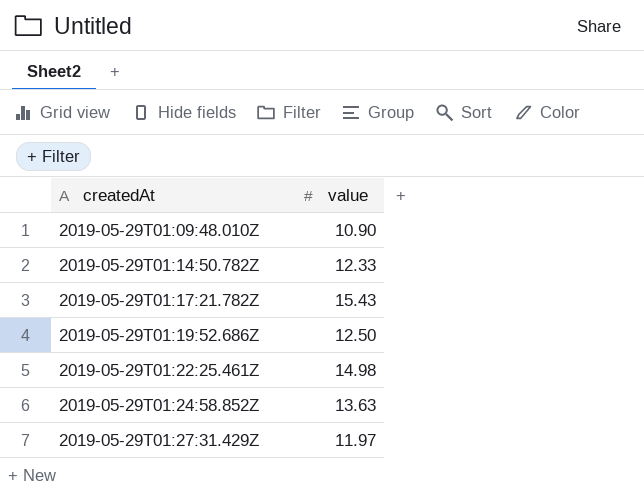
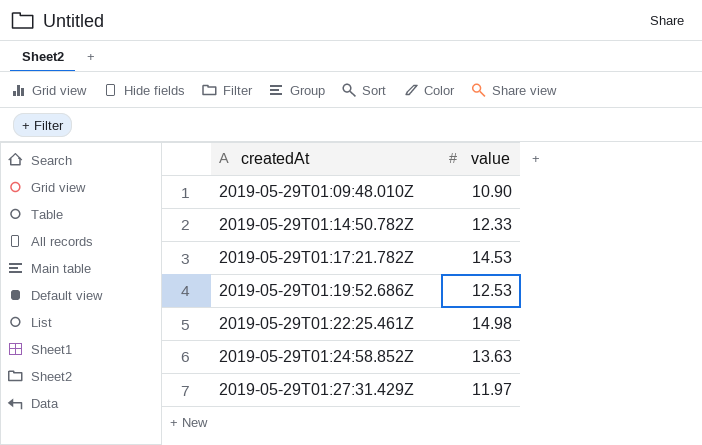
2019-05-29T01:17:21.782Z | value: 15.43 -> 14.53
2019-05-29T01:19:52.686Z | value: 12.50 -> 12.53

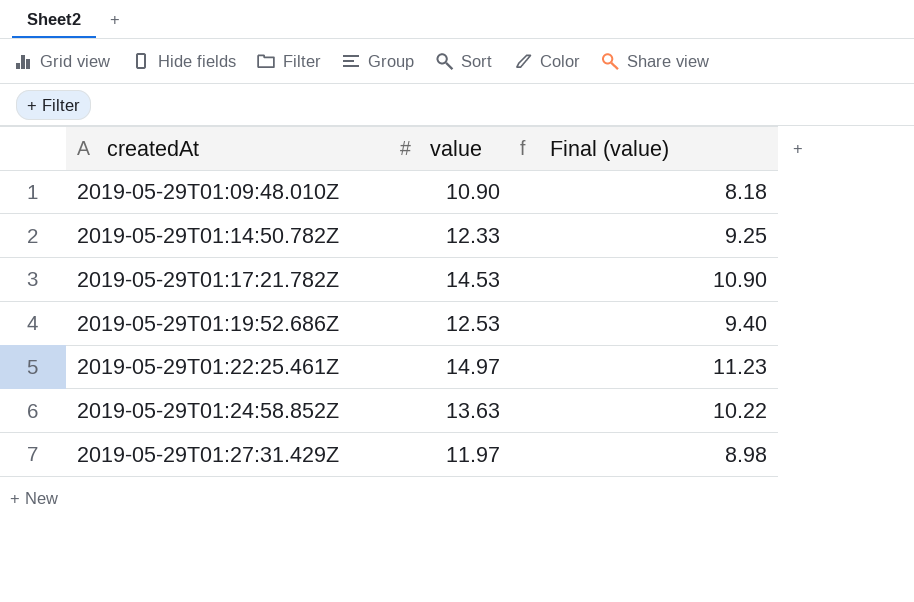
column Final (value) | formula: none -> [value] * 0.75
2019-05-29T01:22:25.461Z | value: 14.98 -> 14.97

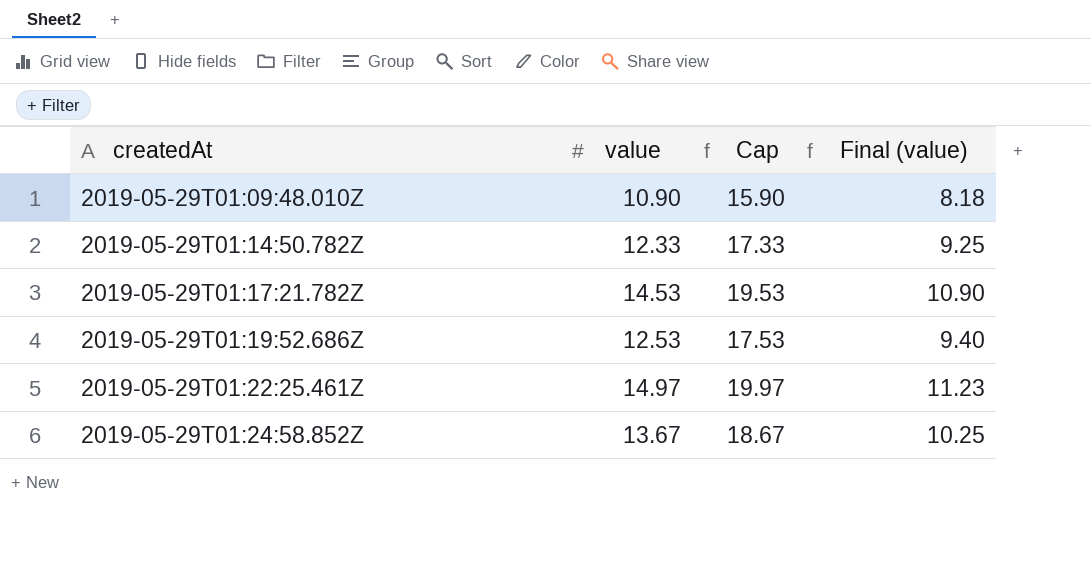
column Cap | formula: none -> [value] + 5
row 2019-05-29T01:27:31.429Z: 11.97 | 8.98 -> none
2019-05-29T01:24:58.852Z | value: 13.63 -> 13.67
2019-05-29T01:24:58.852Z | Final (value): 10.22 -> 10.25

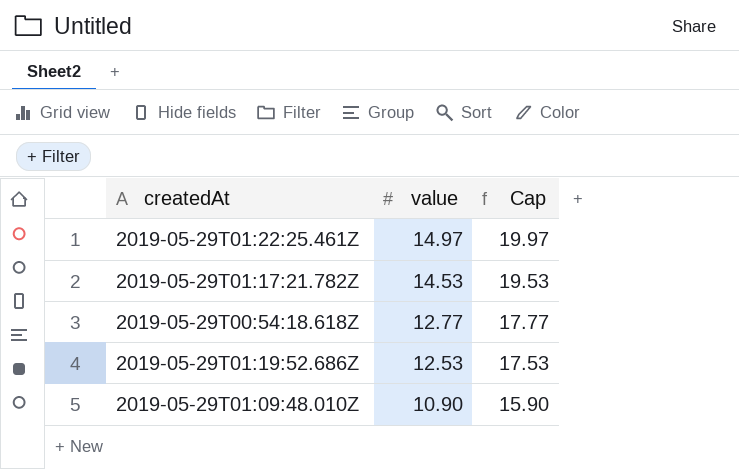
row order: createdAt ascending -> value descending
column Final (value) | formula: [value] * 0.75 -> none
row 2019-05-29T01:14:50.782Z: 12.33 | 17.33 | 9.25 -> none
row 2019-05-29T01:24:58.852Z: 13.67 | 18.67 | 10.25 -> none
row 2019-05-29T00:54:18.618Z: none -> 12.77 | 17.77

